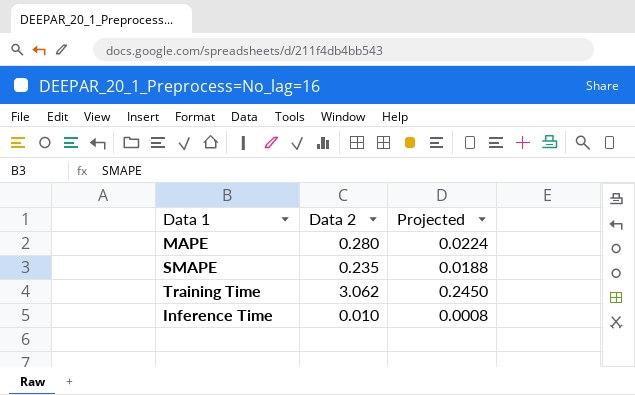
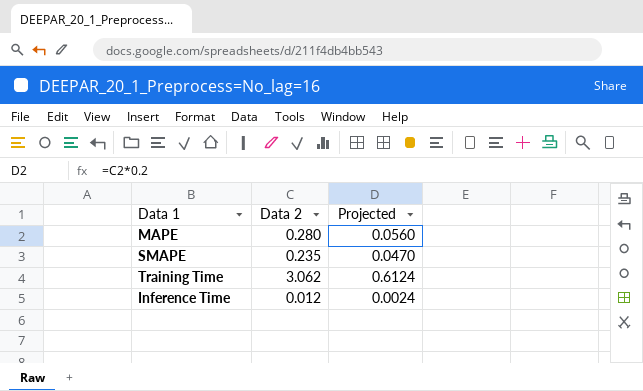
column Projected | formula: [Data 2] * 0.08 -> [Data 2] * 0.2
Inference Time | Data 2: 0.010 -> 0.012

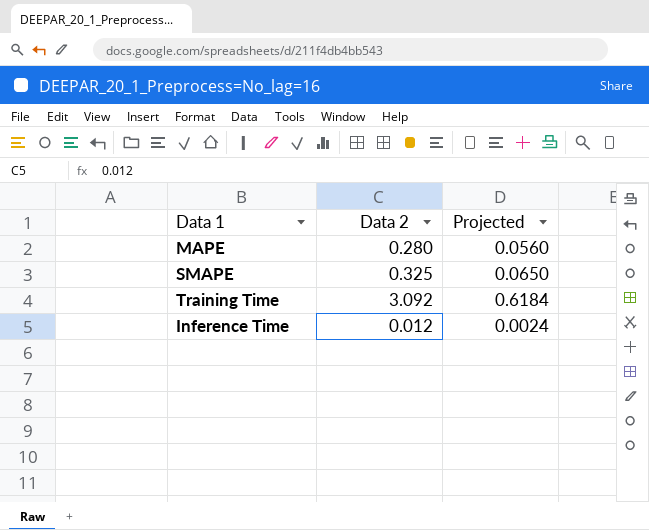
SMAPE | Data 2: 0.235 -> 0.325
SMAPE | Projected: 0.0470 -> 0.0650
Training Time | Data 2: 3.062 -> 3.092
Training Time | Projected: 0.6124 -> 0.6184

